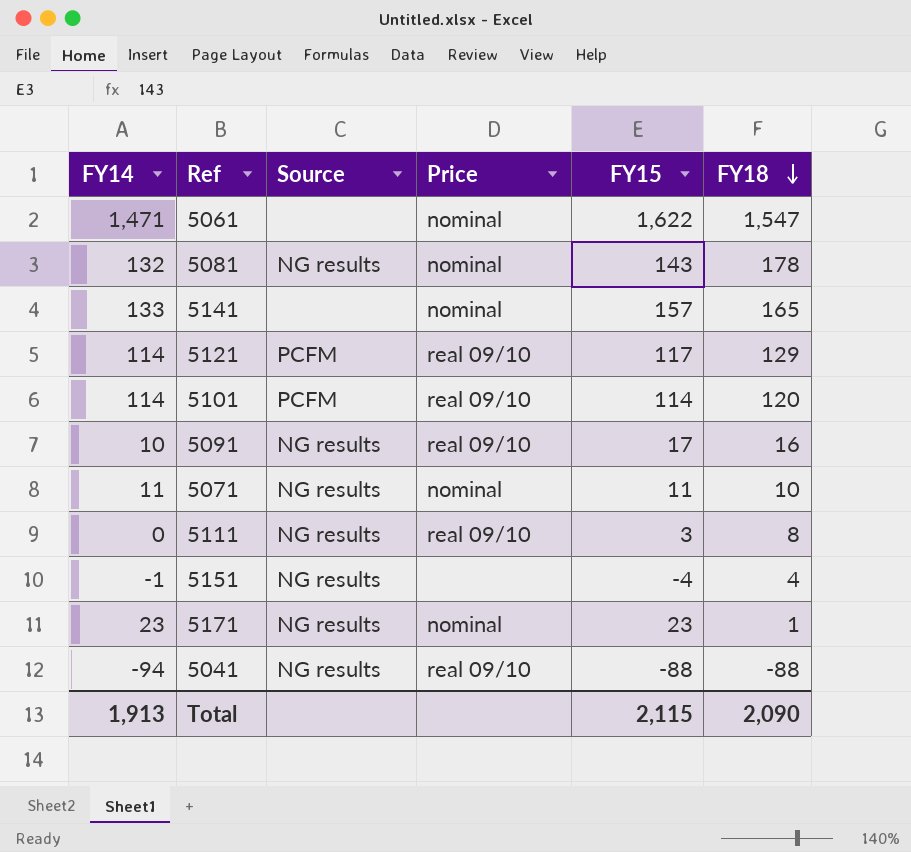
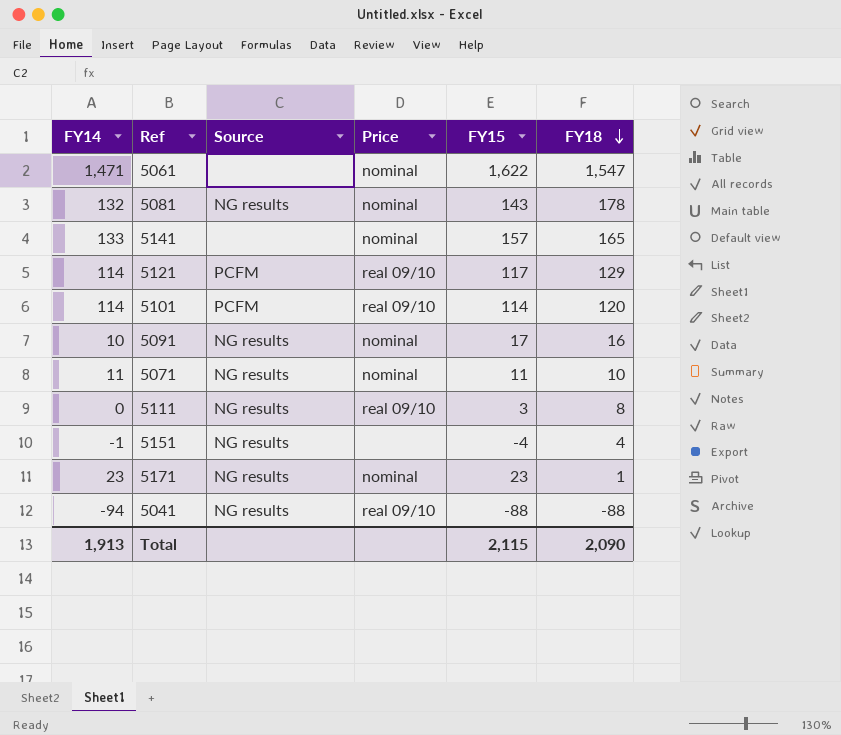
5091 | Price: real 09/10 -> nominal

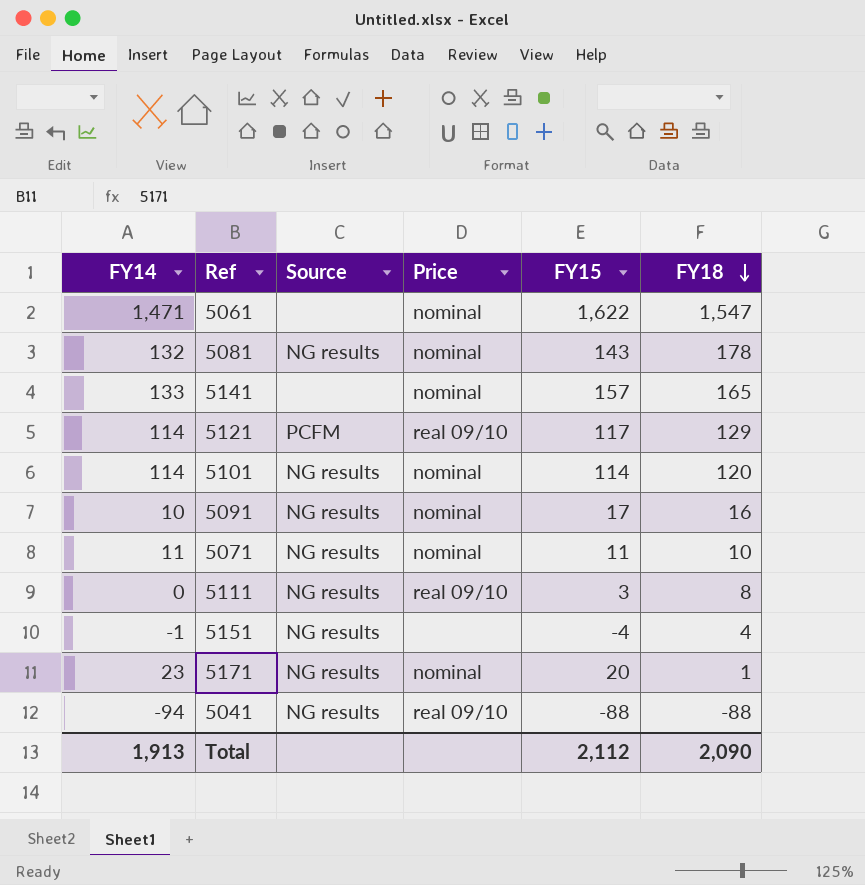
5101 | Source: PCFM -> NG results
5101 | Price: real 09/10 -> nominal
5171 | FY15: 23 -> 20
Total | FY15: 2,115 -> 2,112

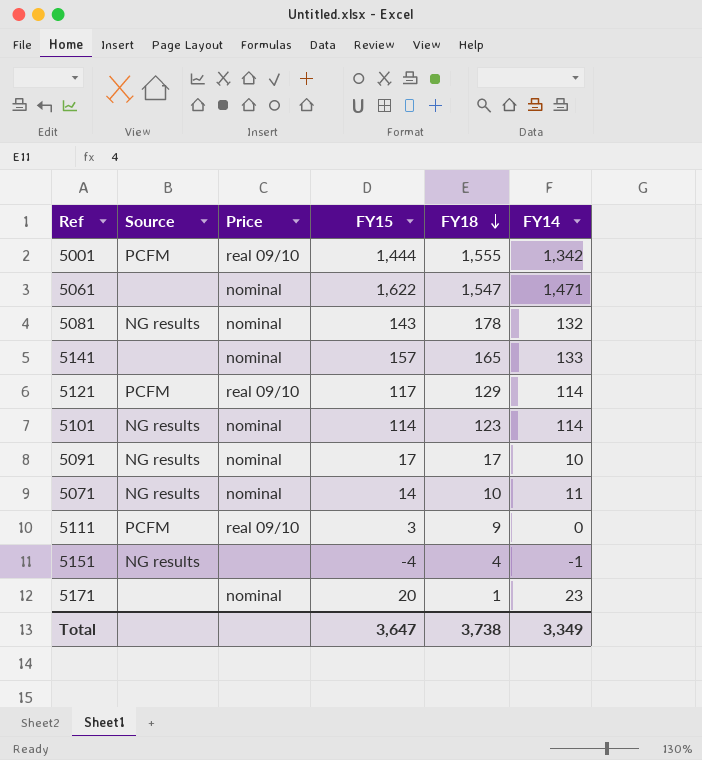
column FY14 | position: 1 -> 6
row 5041: -94 | NG results | real 09/10 | -88 | -88 -> none
row 5001: none -> PCFM | real 09/10 | 1,444 | 1,555 | 1,342
5101 | FY18: 120 -> 123
5091 | FY18: 16 -> 17
5071 | FY15: 11 -> 14
5111 | Source: NG results -> PCFM
5111 | FY18: 8 -> 9
5171 | Source: NG results -> none
Total | FY15: 2,112 -> 3,647
Total | FY18: 2,090 -> 3,738
Total | FY14: 1,913 -> 3,349

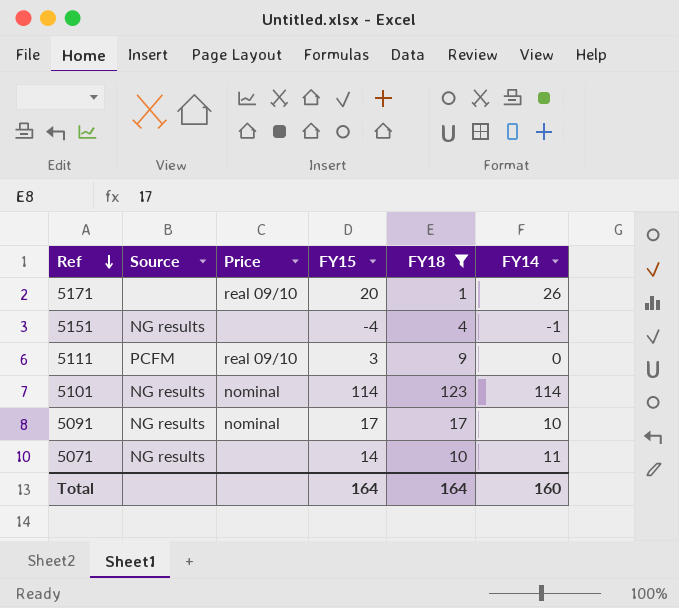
filter: none -> FY18 <= 123
row order: FY18 descending -> Ref descending
5171 | Price: nominal -> real 09/10
5171 | FY14: 23 -> 26
5071 | Price: nominal -> none
Total | FY15: 3,647 -> 164
Total | FY18: 3,738 -> 164
Total | FY14: 3,349 -> 160

